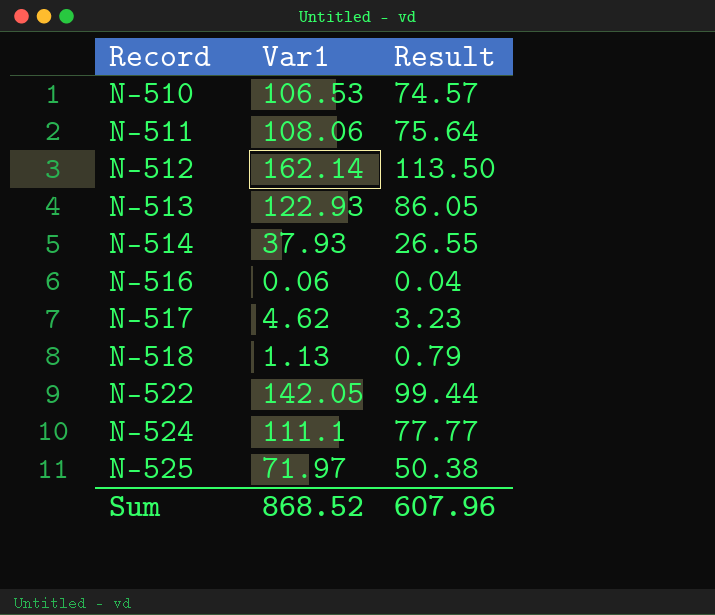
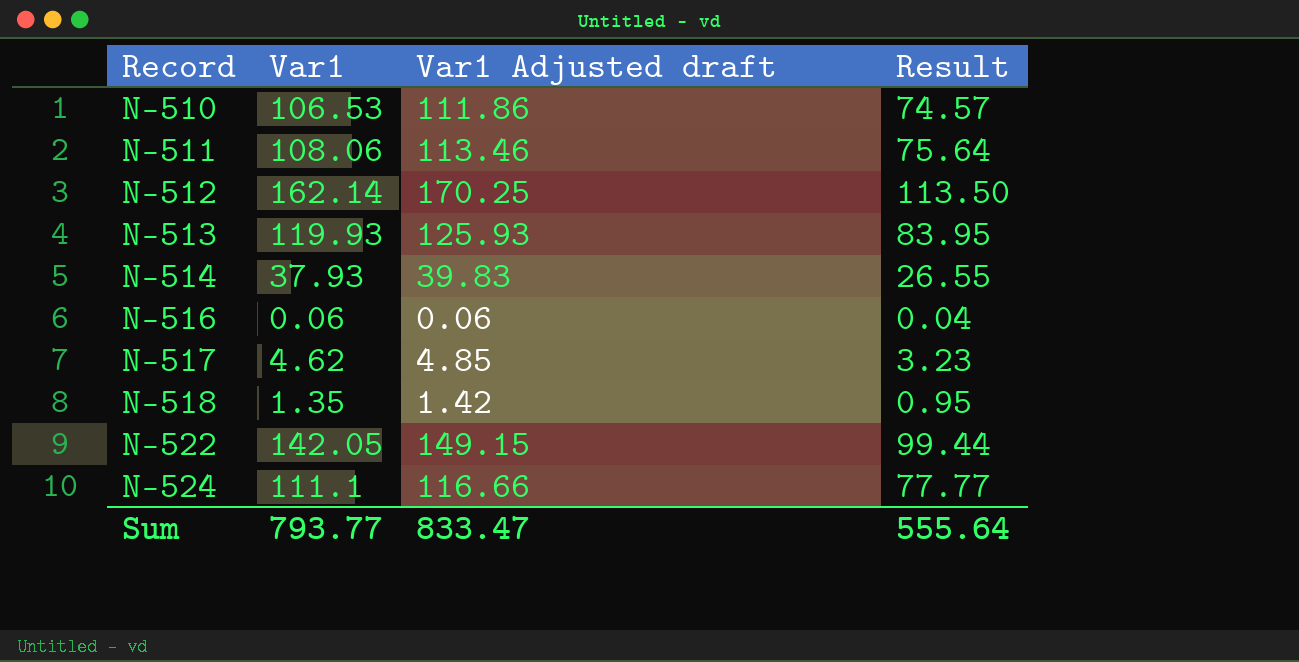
column Var1 Adjusted draft | formula: none -> [Var1] * 1.05
row N-525: 71.97 | 50.38 -> none
N-513 | Var1: 122.93 -> 119.93
N-513 | Result: 86.05 -> 83.95
N-518 | Var1: 1.13 -> 1.35
N-518 | Result: 0.79 -> 0.95
Sum | Var1: 868.52 -> 793.77
Sum | Result: 607.96 -> 555.64

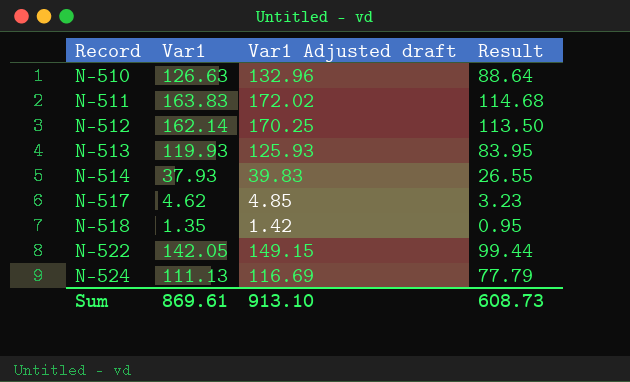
row N-516: 0.06 | 0.06 | 0.04 -> none
N-510 | Var1: 106.53 -> 126.63
N-510 | Var1 Adjusted draft: 111.86 -> 132.96
N-510 | Result: 74.57 -> 88.64
N-511 | Var1: 108.06 -> 163.83
N-511 | Var1 Adjusted draft: 113.46 -> 172.02
N-511 | Result: 75.64 -> 114.68
N-524 | Var1: 111.1 -> 111.13
N-524 | Var1 Adjusted draft: 116.66 -> 116.69
N-524 | Result: 77.77 -> 77.79
Sum | Var1: 793.77 -> 869.61
Sum | Var1 Adjusted draft: 833.47 -> 913.10
Sum | Result: 555.64 -> 608.73

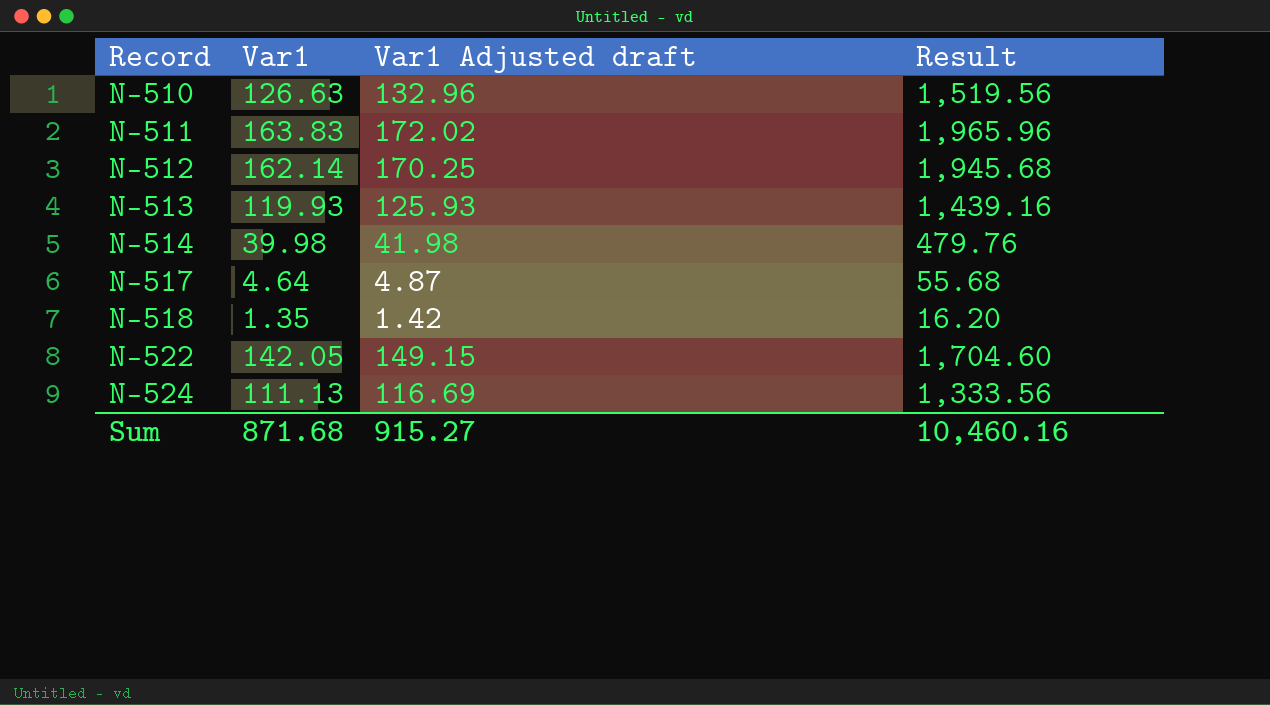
column Result | formula: [Var1] * 0.7 -> [Var1] * 12
N-514 | Var1: 37.93 -> 39.98
N-514 | Var1 Adjusted draft: 39.83 -> 41.98
N-517 | Var1: 4.62 -> 4.64
N-517 | Var1 Adjusted draft: 4.85 -> 4.87
Sum | Var1: 869.61 -> 871.68
Sum | Var1 Adjusted draft: 913.10 -> 915.27
Sum | Result: 608.73 -> 10,460.16

